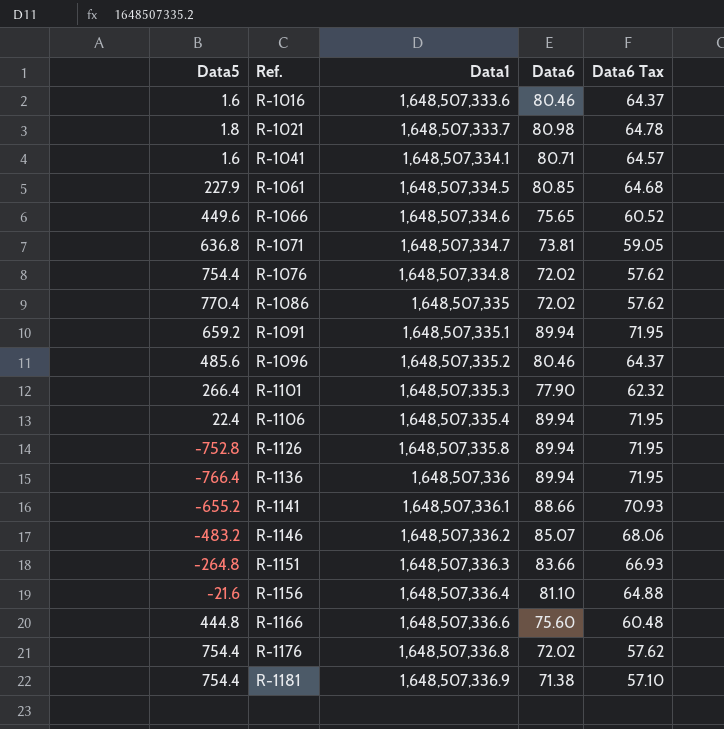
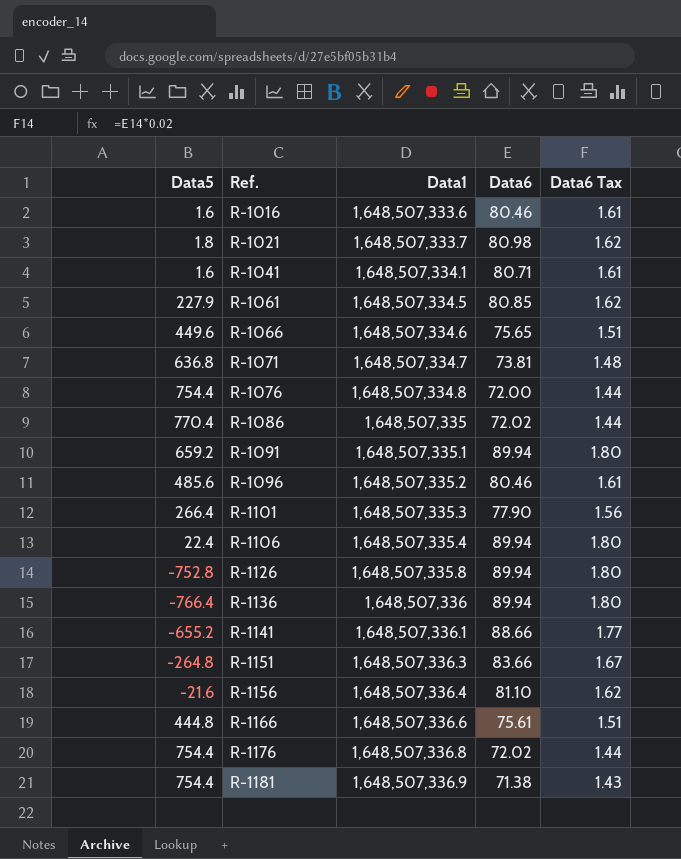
column Data6 Tax | formula: [Data6] * 0.8 -> [Data6] * 0.02
row R-1146: -483.2 | 1,648,507,336.2 | 85.07 | 68.06 -> none
R-1076 | Data6: 72.02 -> 72.00
R-1166 | Data6: 75.60 -> 75.61

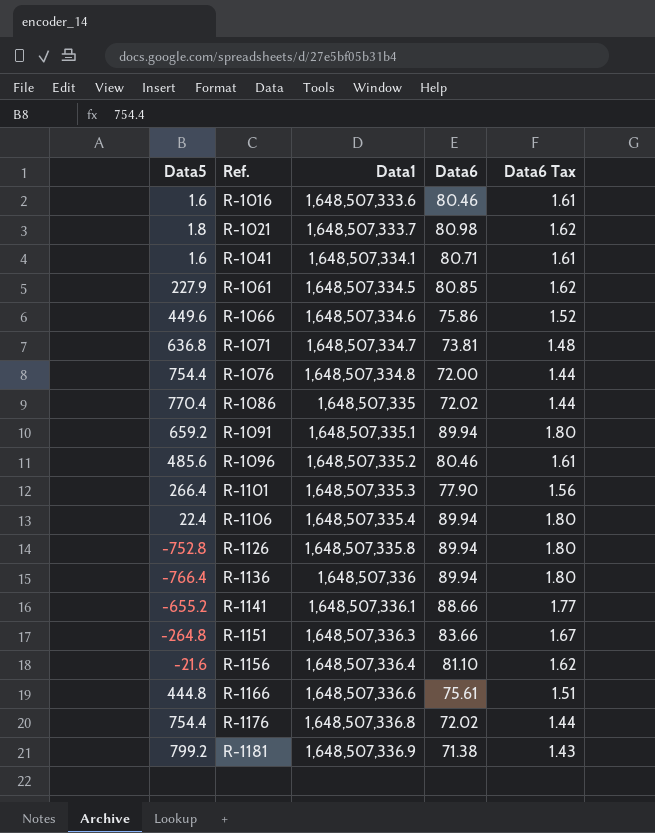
R-1066 | Data6: 75.65 -> 75.86
R-1066 | Data6 Tax: 1.51 -> 1.52
R-1181 | Data5: 754.4 -> 799.2

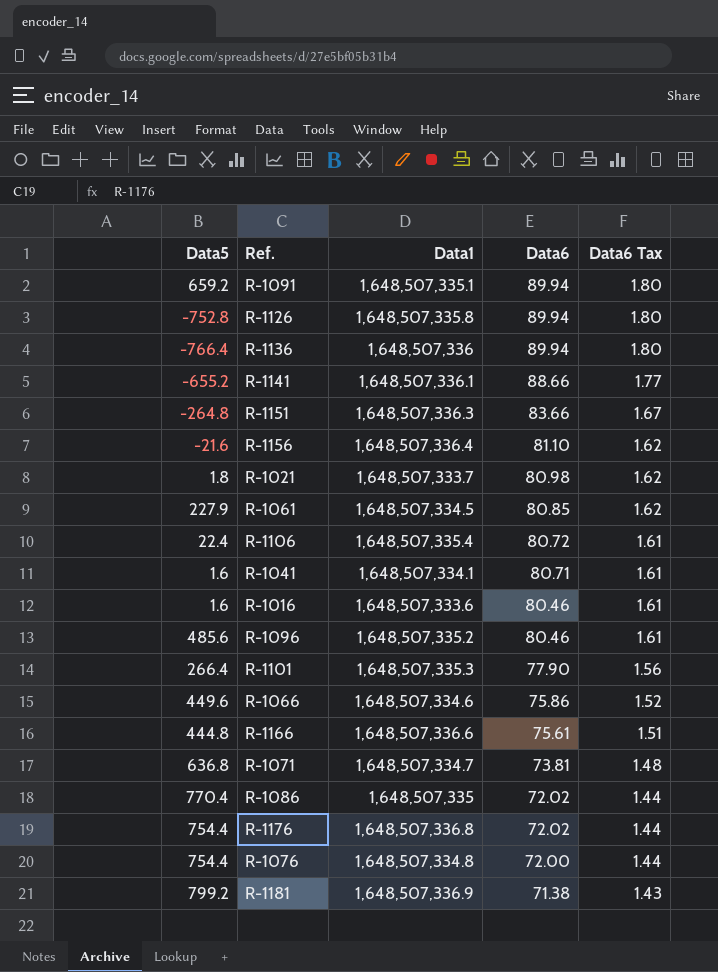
row order: Ref. ascending -> Data6 descending
R-1106 | Data6: 89.94 -> 80.72
R-1106 | Data6 Tax: 1.80 -> 1.61

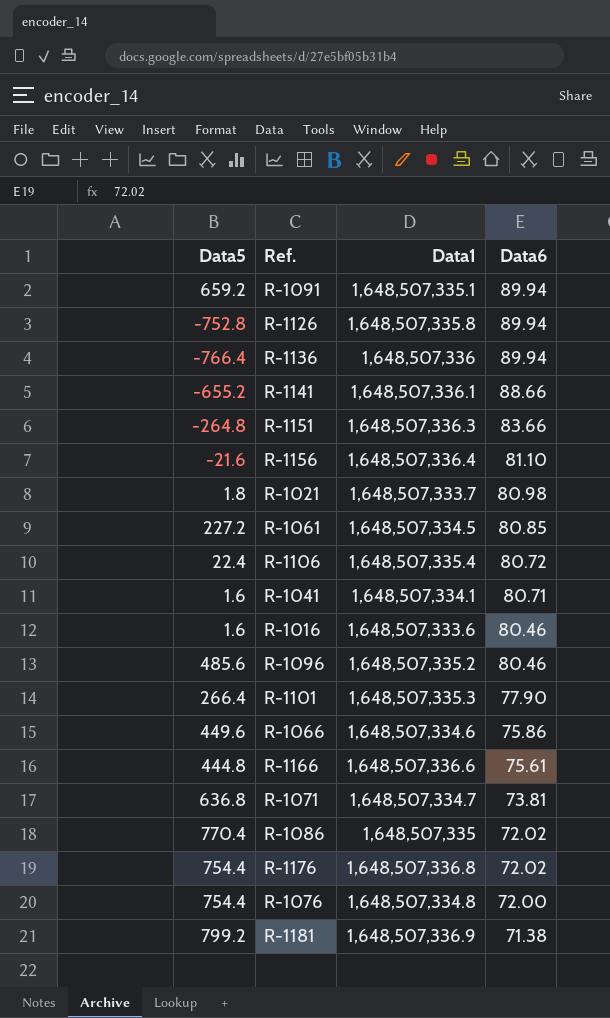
column Data6 Tax | formula: [Data6] * 0.02 -> none
R-1061 | Data5: 227.9 -> 227.2

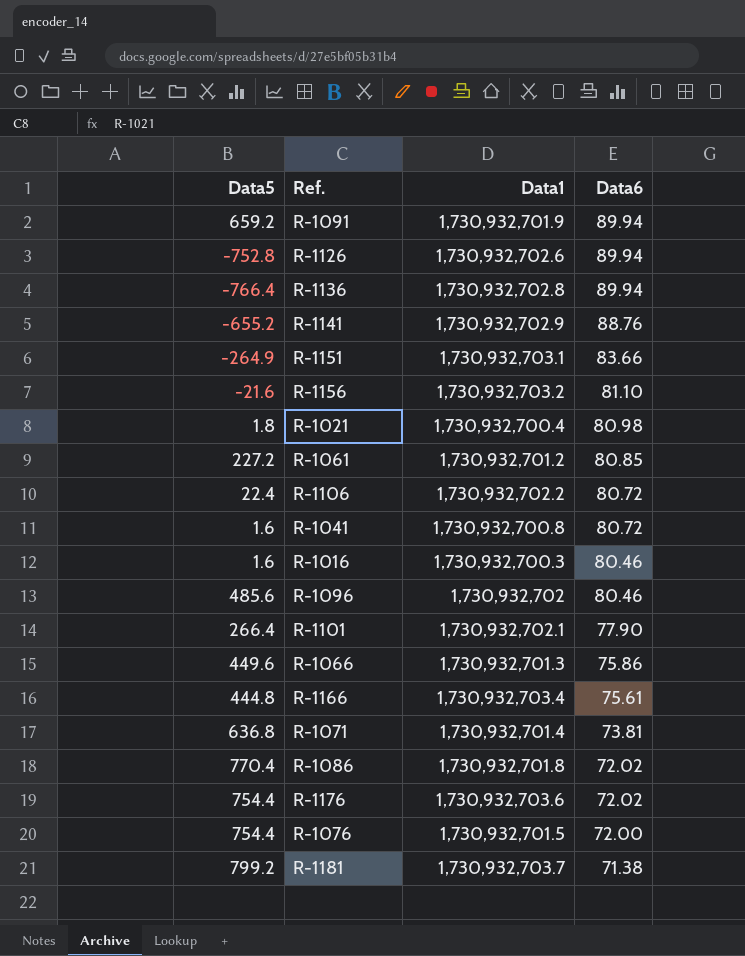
R-1091 | Data1: 1,648,507,335.1 -> 1,730,932,701.9
R-1126 | Data1: 1,648,507,335.8 -> 1,730,932,702.6
R-1136 | Data1: 1,648,507,336 -> 1,730,932,702.8
R-1141 | Data1: 1,648,507,336.1 -> 1,730,932,702.9
R-1141 | Data6: 88.66 -> 88.76
R-1151 | Data5: -264.8 -> -264.9
R-1151 | Data1: 1,648,507,336.3 -> 1,730,932,703.1
R-1156 | Data1: 1,648,507,336.4 -> 1,730,932,703.2
R-1021 | Data1: 1,648,507,333.7 -> 1,730,932,700.4
R-1061 | Data1: 1,648,507,334.5 -> 1,730,932,701.2
R-1106 | Data1: 1,648,507,335.4 -> 1,730,932,702.2
R-1041 | Data1: 1,648,507,334.1 -> 1,730,932,700.8
R-1041 | Data6: 80.71 -> 80.72
R-1016 | Data1: 1,648,507,333.6 -> 1,730,932,700.3
R-1096 | Data1: 1,648,507,335.2 -> 1,730,932,702
R-1101 | Data1: 1,648,507,335.3 -> 1,730,932,702.1
R-1066 | Data1: 1,648,507,334.6 -> 1,730,932,701.3
R-1166 | Data1: 1,648,507,336.6 -> 1,730,932,703.4
R-1071 | Data1: 1,648,507,334.7 -> 1,730,932,701.4
R-1086 | Data1: 1,648,507,335 -> 1,730,932,701.8
R-1176 | Data1: 1,648,507,336.8 -> 1,730,932,703.6
R-1076 | Data1: 1,648,507,334.8 -> 1,730,932,701.5
R-1181 | Data1: 1,648,507,336.9 -> 1,730,932,703.7

